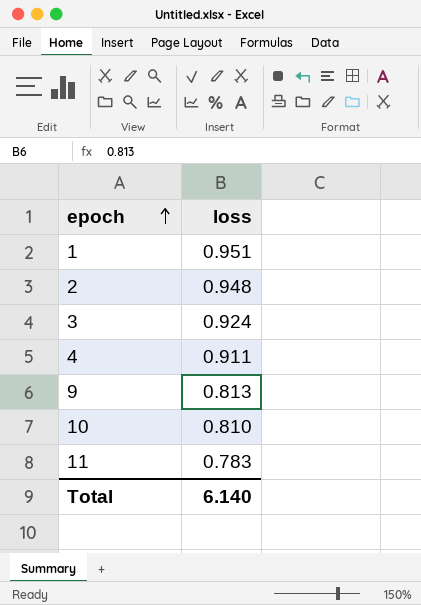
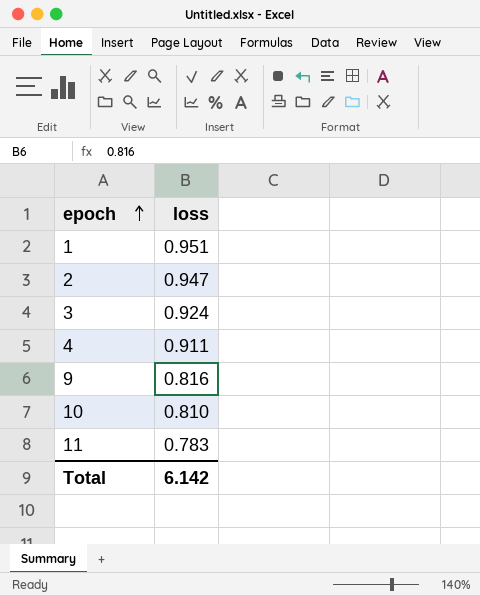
2 | loss: 0.948 -> 0.947
9 | loss: 0.813 -> 0.816
Total | loss: 6.140 -> 6.142

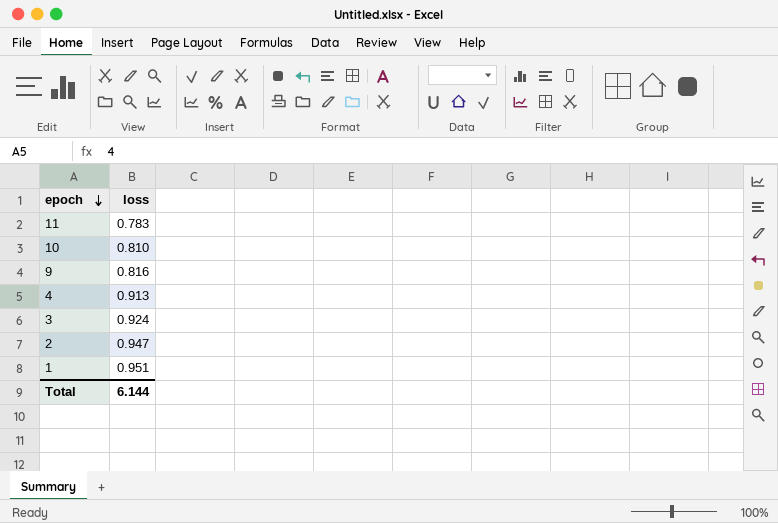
row order: epoch ascending -> epoch descending
4 | loss: 0.911 -> 0.913
Total | loss: 6.142 -> 6.144

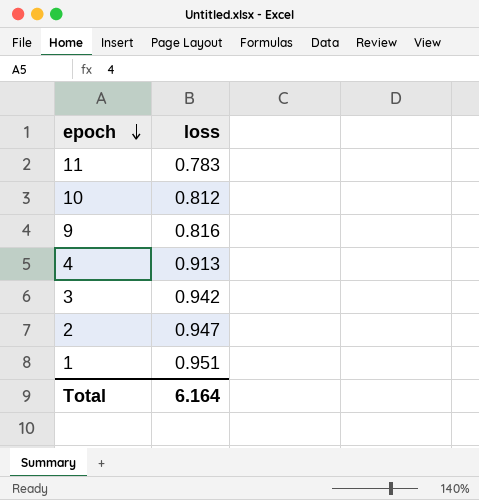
10 | loss: 0.810 -> 0.812
3 | loss: 0.924 -> 0.942
Total | loss: 6.144 -> 6.164

